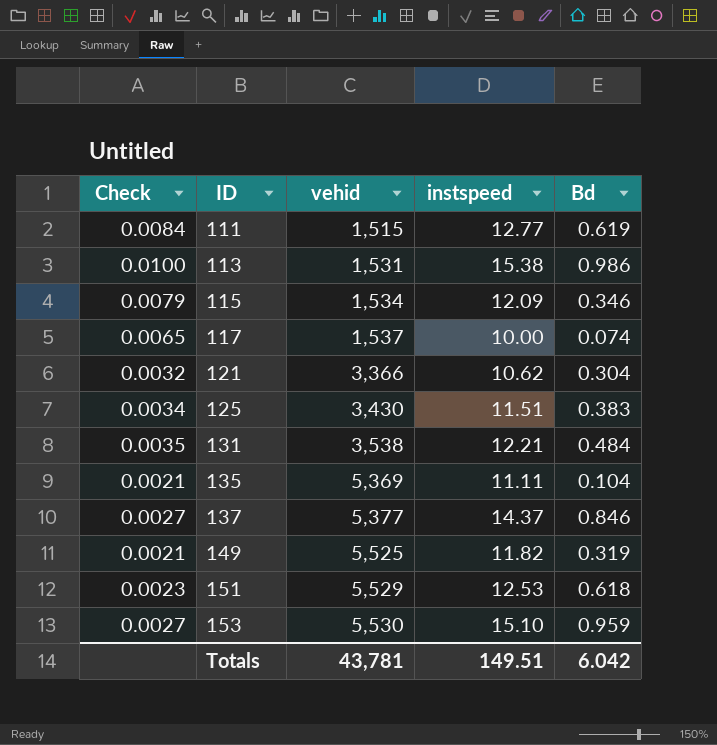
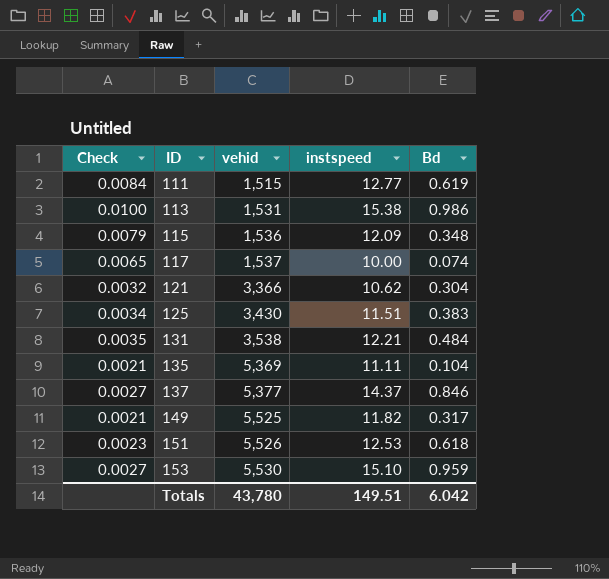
115 | vehid: 1,534 -> 1,536
115 | Bd: 0.346 -> 0.348
149 | Bd: 0.319 -> 0.317
151 | vehid: 5,529 -> 5,526
Totals | vehid: 43,781 -> 43,780

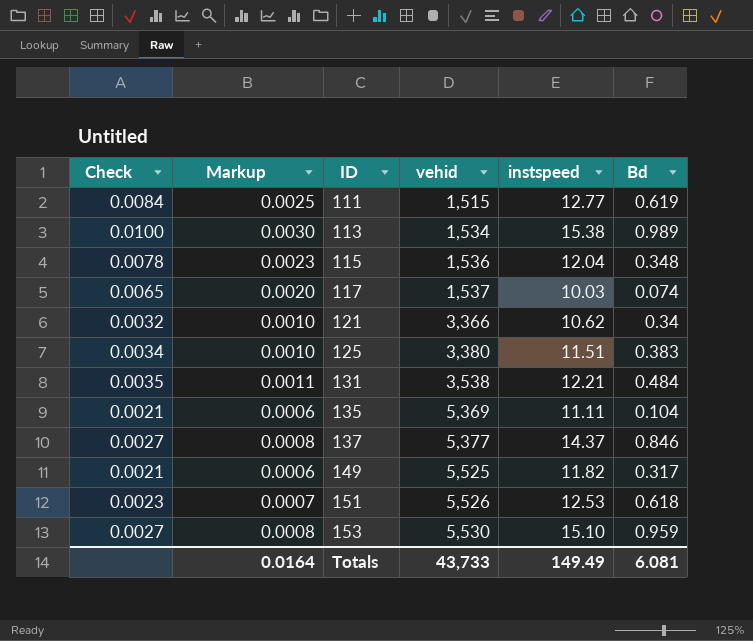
column Markup | formula: none -> [Check] * 0.3
113 | vehid: 1,531 -> 1,534
113 | Bd: 0.986 -> 0.989
115 | Check: 0.0079 -> 0.0078
115 | instspeed: 12.09 -> 12.04
117 | instspeed: 10.00 -> 10.03
121 | Bd: 0.304 -> 0.34
125 | vehid: 3,430 -> 3,380
Totals | vehid: 43,780 -> 43,733
Totals | instspeed: 149.51 -> 149.49
Totals | Bd: 6.042 -> 6.081

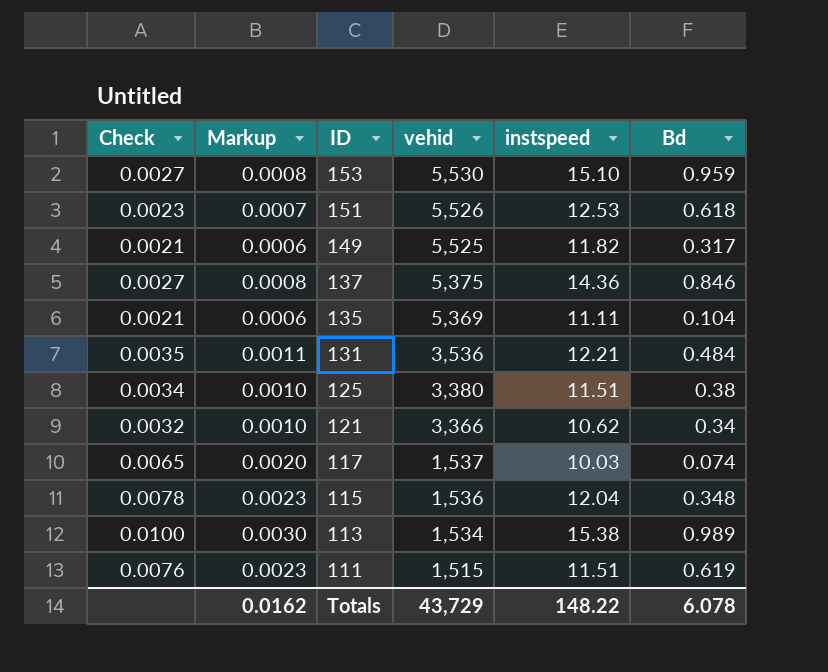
row order: ID ascending -> ID descending
137 | vehid: 5,377 -> 5,375
137 | instspeed: 14.37 -> 14.36
131 | vehid: 3,538 -> 3,536
125 | Bd: 0.383 -> 0.38
111 | Check: 0.0084 -> 0.0076
111 | Markup: 0.0025 -> 0.0023
111 | instspeed: 12.77 -> 11.51
Totals | Markup: 0.0164 -> 0.0162
Totals | vehid: 43,733 -> 43,729
Totals | instspeed: 149.49 -> 148.22
Totals | Bd: 6.081 -> 6.078

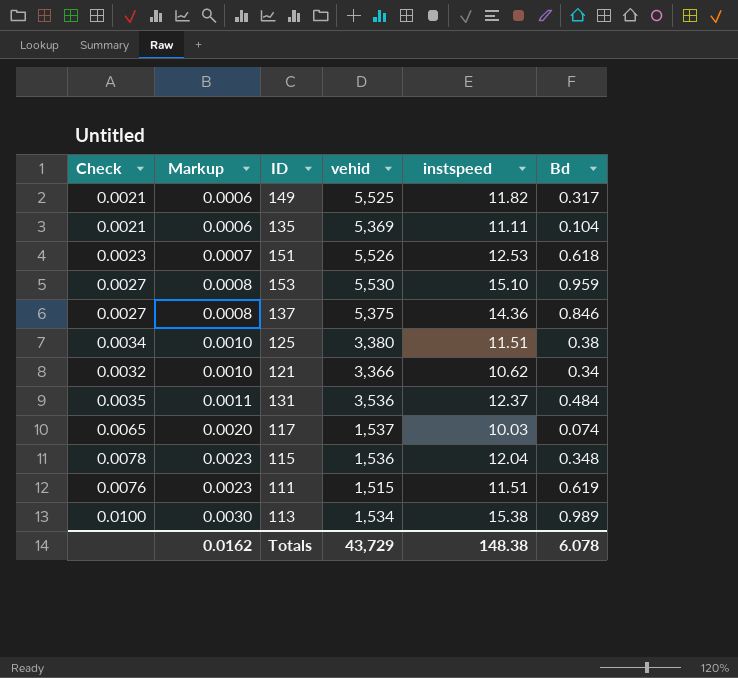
row order: ID descending -> Markup ascending
131 | instspeed: 12.21 -> 12.37
Totals | instspeed: 148.22 -> 148.38

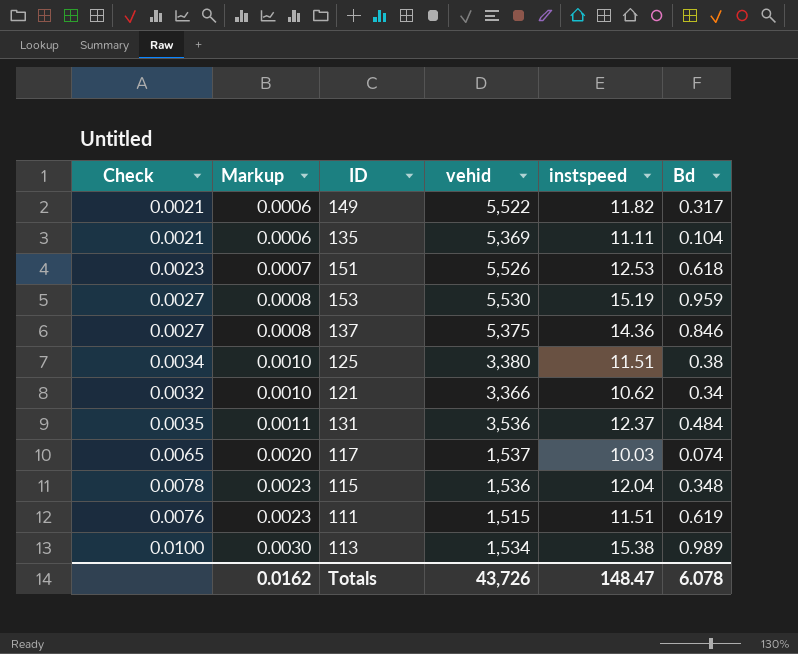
149 | vehid: 5,525 -> 5,522
153 | instspeed: 15.10 -> 15.19
Totals | vehid: 43,729 -> 43,726
Totals | instspeed: 148.38 -> 148.47

